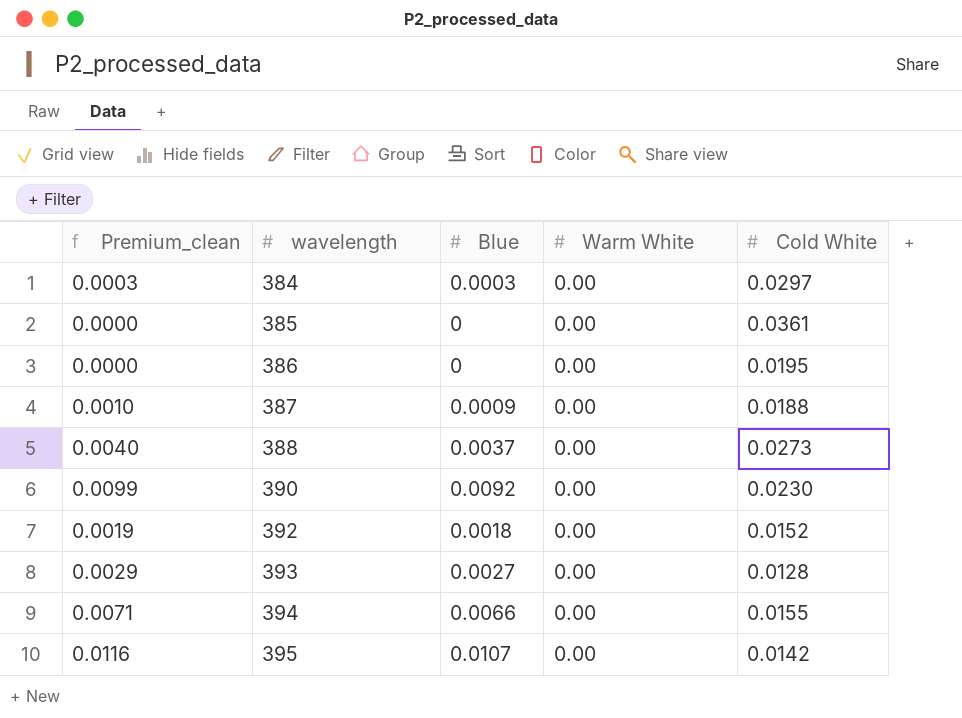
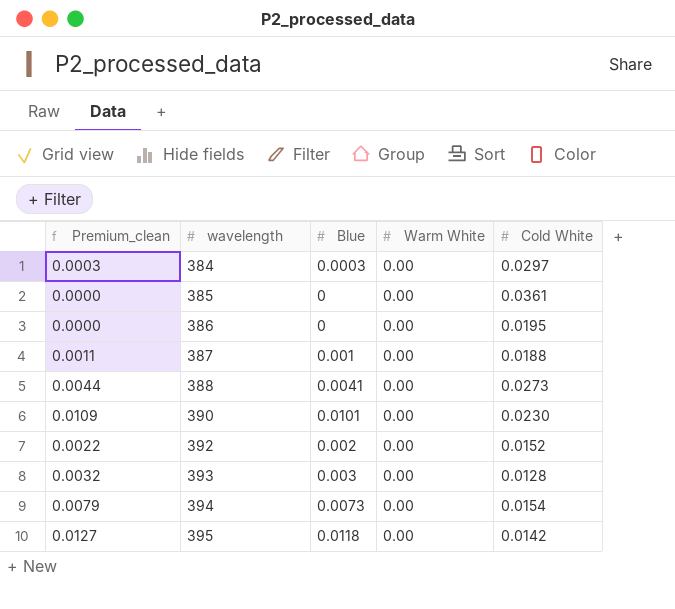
387 | Premium_clean: 0.0010 -> 0.0011
387 | Blue: 0.0009 -> 0.001
388 | Premium_clean: 0.0040 -> 0.0044
388 | Blue: 0.0037 -> 0.0041
390 | Premium_clean: 0.0099 -> 0.0109
390 | Blue: 0.0092 -> 0.0101
392 | Premium_clean: 0.0019 -> 0.0022
392 | Blue: 0.0018 -> 0.002
393 | Premium_clean: 0.0029 -> 0.0032
393 | Blue: 0.0027 -> 0.003
394 | Premium_clean: 0.0071 -> 0.0079
394 | Blue: 0.0066 -> 0.0073
394 | Cold White: 0.0155 -> 0.0154
395 | Premium_clean: 0.0116 -> 0.0127
395 | Blue: 0.0107 -> 0.0118

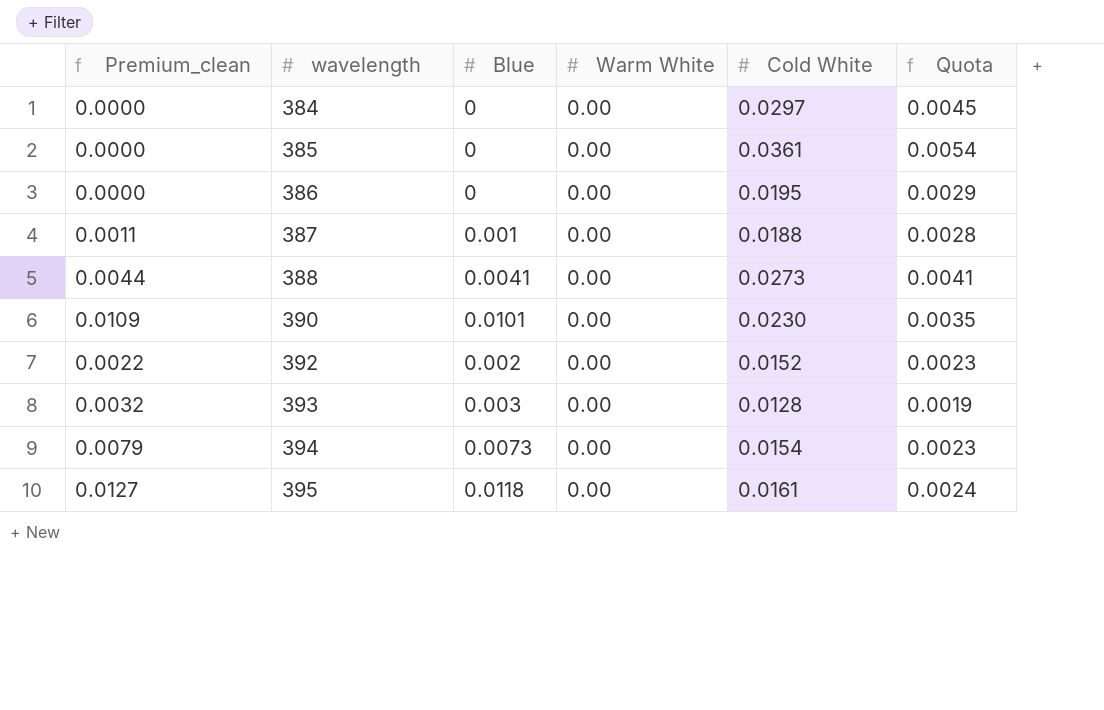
column Quota | formula: none -> [Cold White] * 0.15
384 | Premium_clean: 0.0003 -> 0.0000
384 | Blue: 0.0003 -> 0
395 | Cold White: 0.0142 -> 0.0161

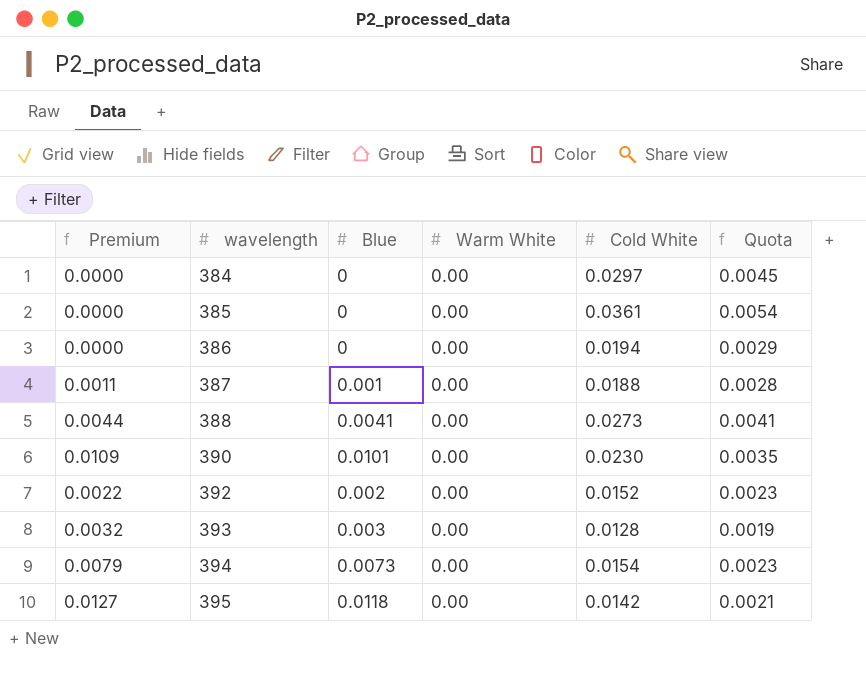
column name: Premium_clean -> Premium
386 | Cold White: 0.0195 -> 0.0194
395 | Cold White: 0.0161 -> 0.0142
395 | Quota: 0.0024 -> 0.0021

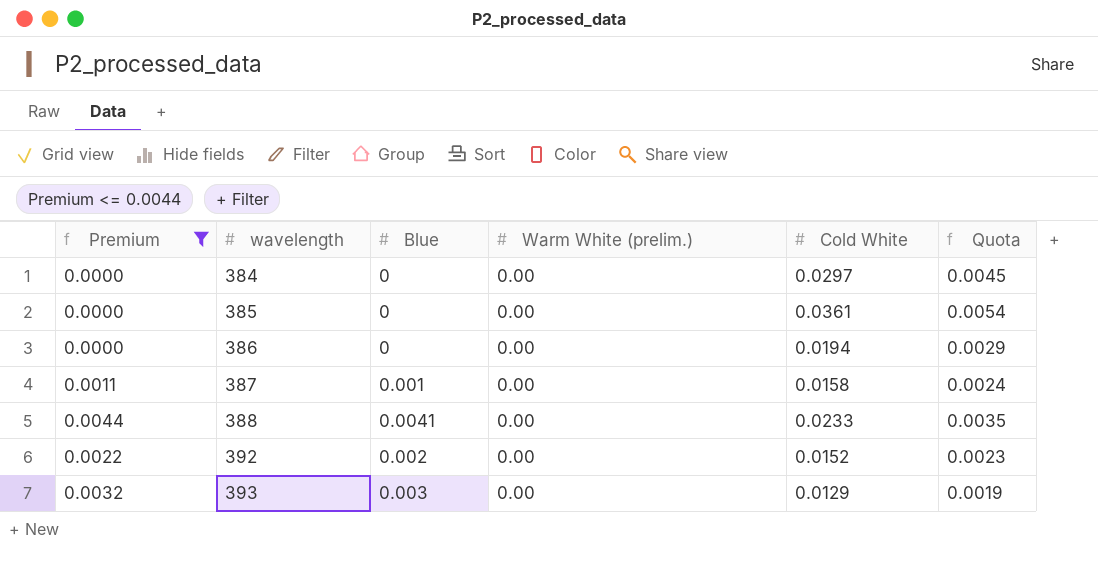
filter: none -> Premium <= 0.0044
column name: Warm White -> Warm White (prelim.)
387 | Cold White: 0.0188 -> 0.0158
387 | Quota: 0.0028 -> 0.0024
388 | Cold White: 0.0273 -> 0.0233
388 | Quota: 0.0041 -> 0.0035
393 | Cold White: 0.0128 -> 0.0129

